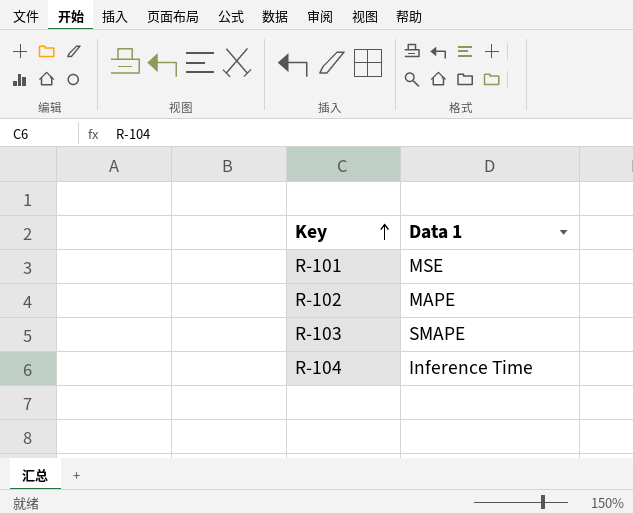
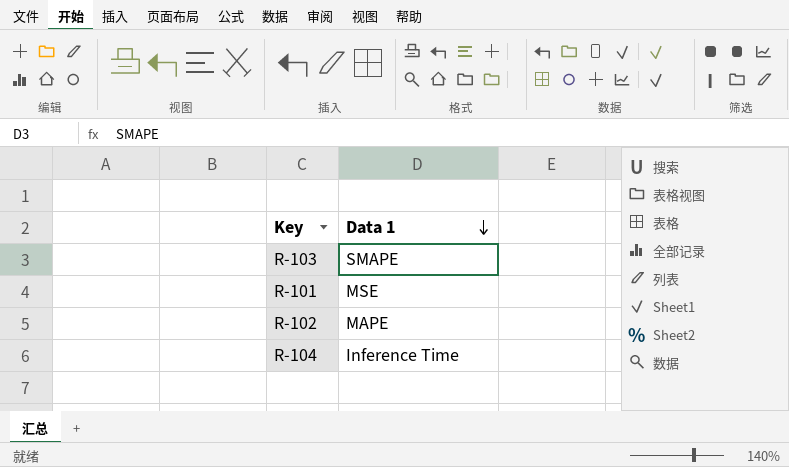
row order: Key ascending -> Data 1 descending

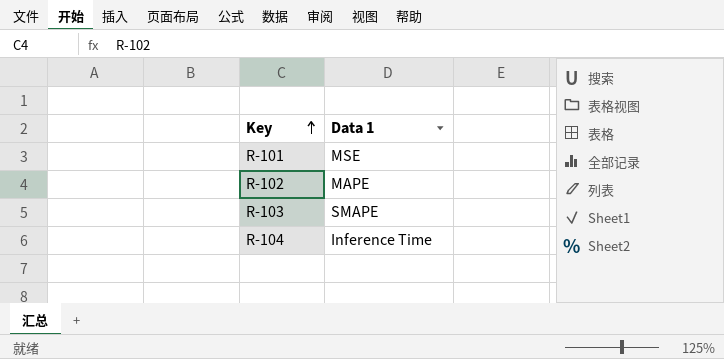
row order: Data 1 descending -> Key ascending

